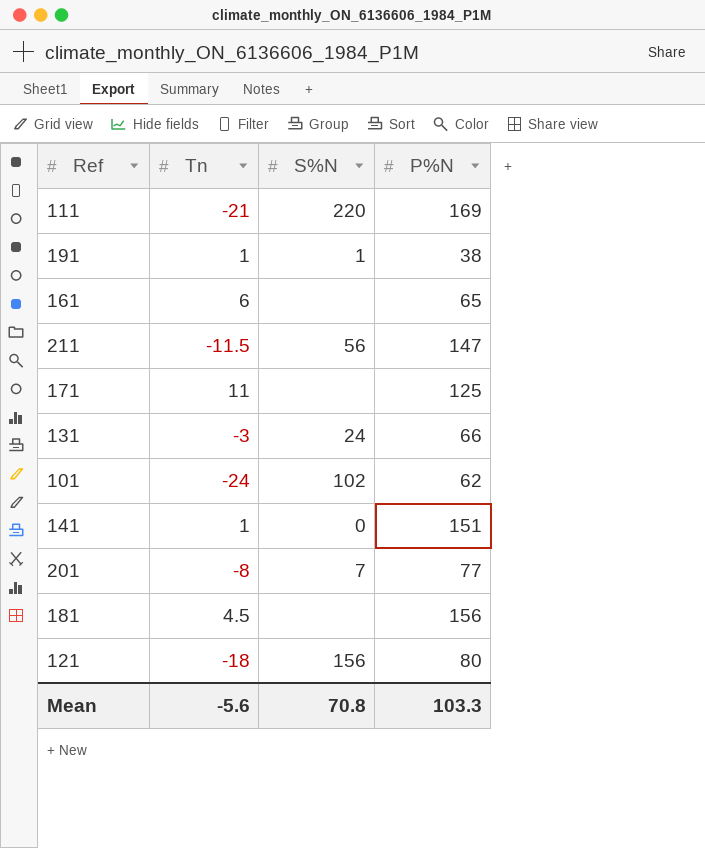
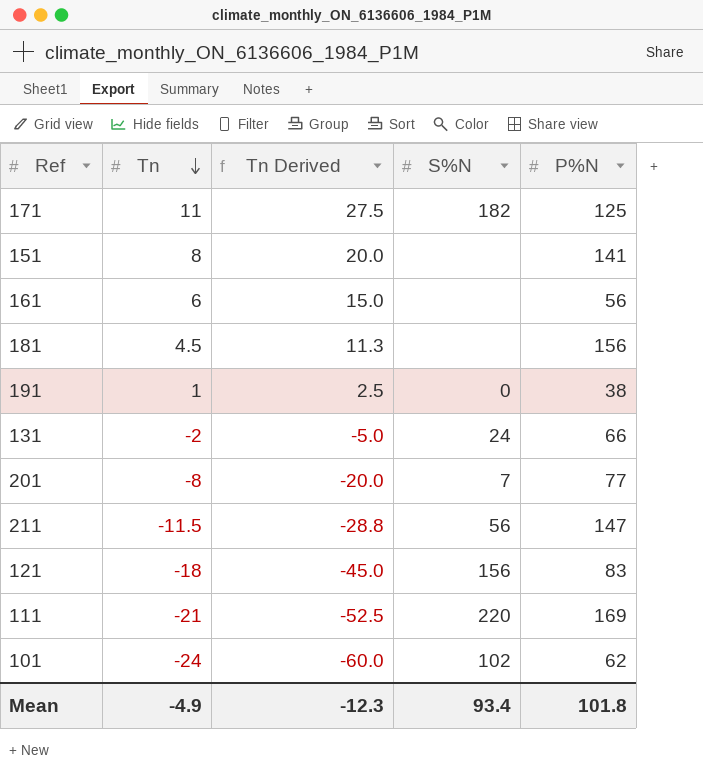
row order: none -> Tn descending
column Tn Derived | formula: none -> [Tn] * 2.5
row 141: 1 | 0 | 151 -> none
171 | S%N: none -> 182
row 151: none -> 8 | 20.0 | none | 141
161 | P%N: 65 -> 56
191 | S%N: 1 -> 0
131 | Tn: -3 -> -2
121 | P%N: 80 -> 83
Mean | Tn: -5.6 -> -4.9
Mean | S%N: 70.8 -> 93.4
Mean | P%N: 103.3 -> 101.8

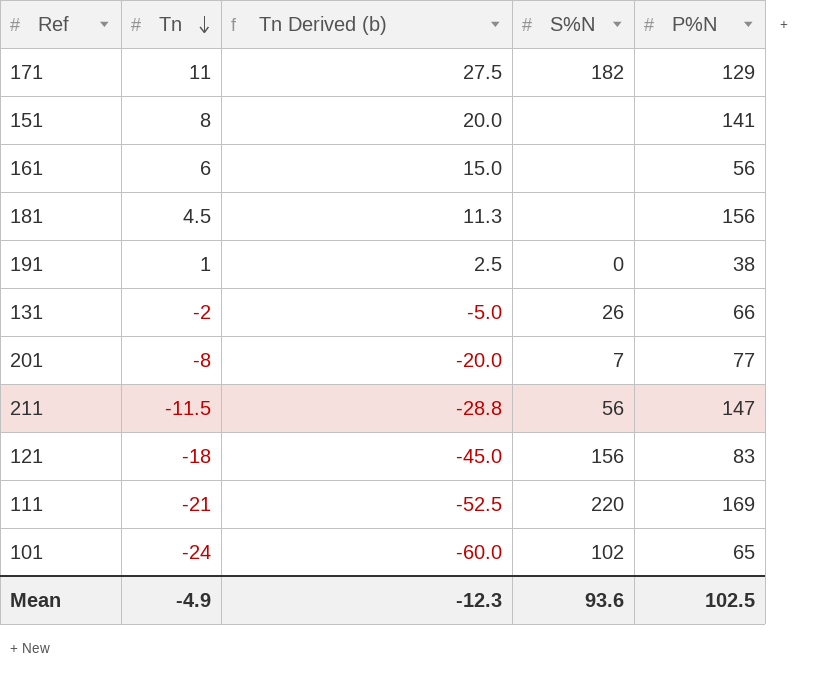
column name: Tn Derived -> Tn Derived (b)
171 | P%N: 125 -> 129
131 | S%N: 24 -> 26
101 | P%N: 62 -> 65
Mean | S%N: 93.4 -> 93.6
Mean | P%N: 101.8 -> 102.5

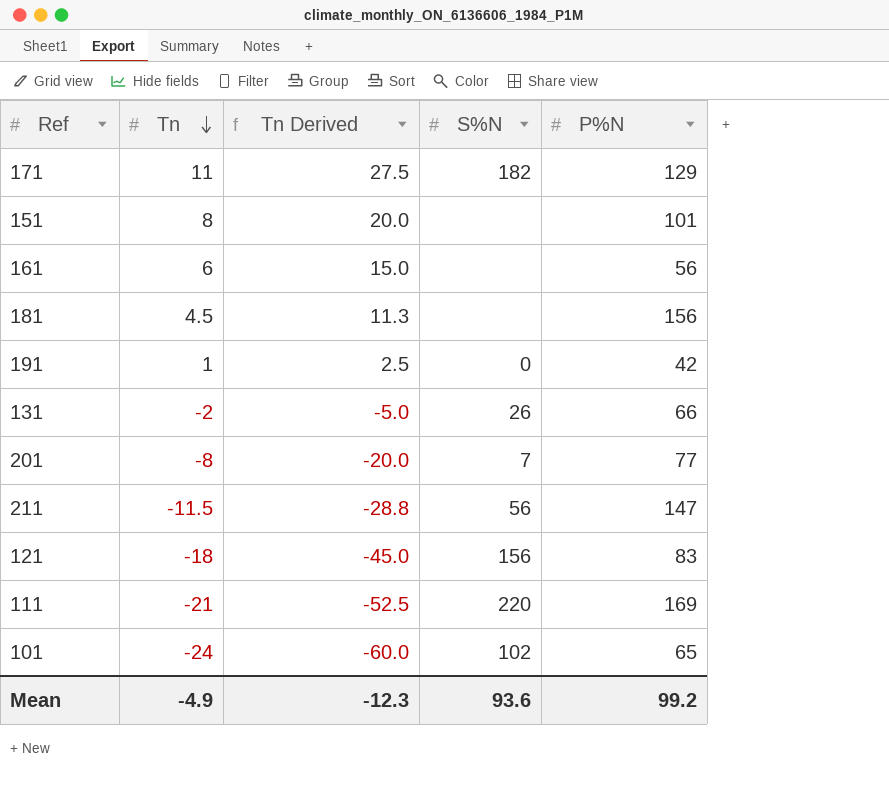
column name: Tn Derived (b) -> Tn Derived
151 | P%N: 141 -> 101
191 | P%N: 38 -> 42
Mean | P%N: 102.5 -> 99.2

